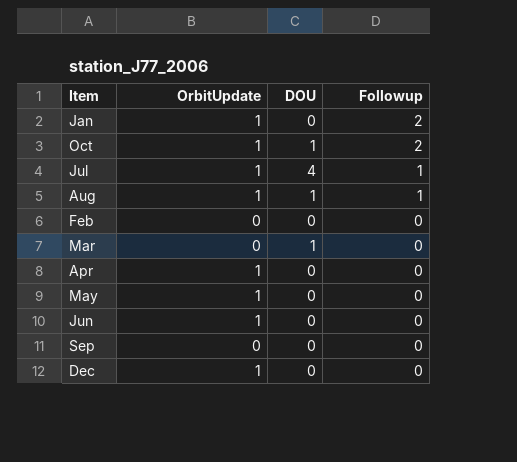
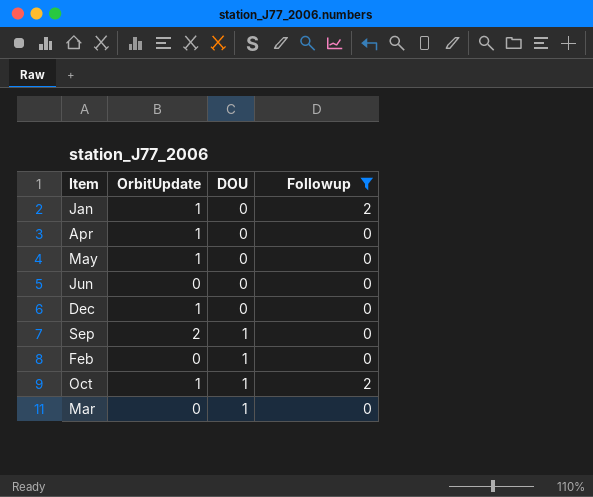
filter: none -> Followup != 1
row order: Followup descending -> DOU ascending
Jun | OrbitUpdate: 1 -> 0
Sep | OrbitUpdate: 0 -> 2
Sep | DOU: 0 -> 1
Feb | DOU: 0 -> 1

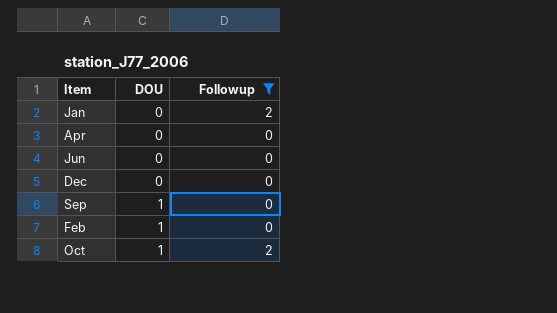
column OrbitUpdate | position: 2 -> none
row May: 1 | 0 | 0 -> none
row Mar: 0 | 1 | 0 -> none

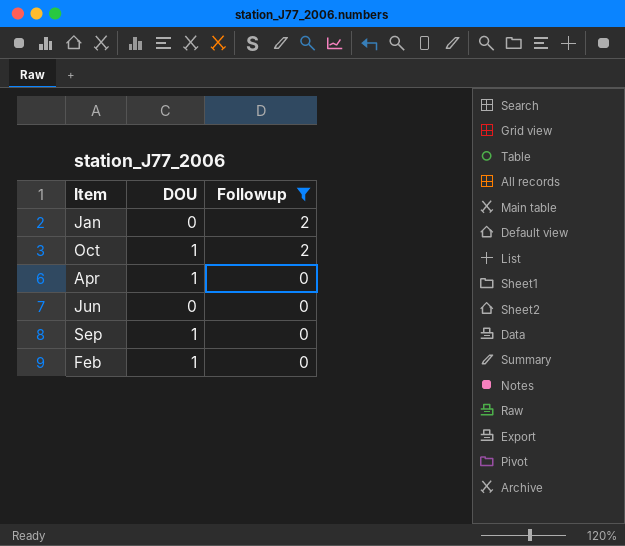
row order: DOU ascending -> Followup descending
row Dec: 0 | 0 -> none
Apr | DOU: 0 -> 1

